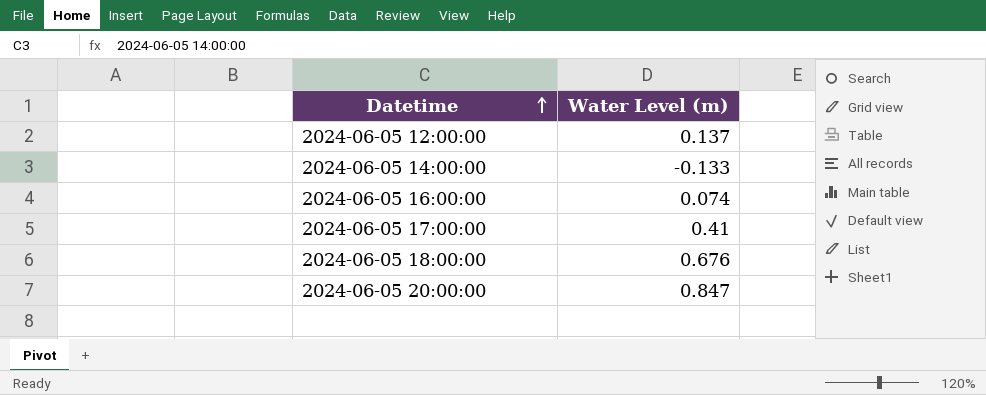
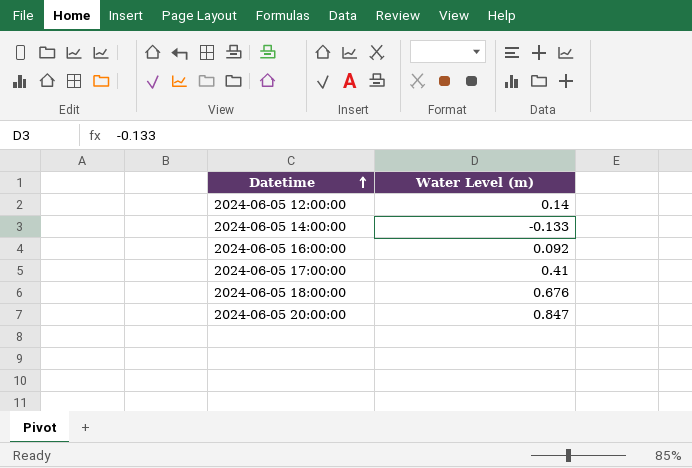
2024-06-05 12:00:00 | Water Level (m): 0.137 -> 0.14
2024-06-05 16:00:00 | Water Level (m): 0.074 -> 0.092

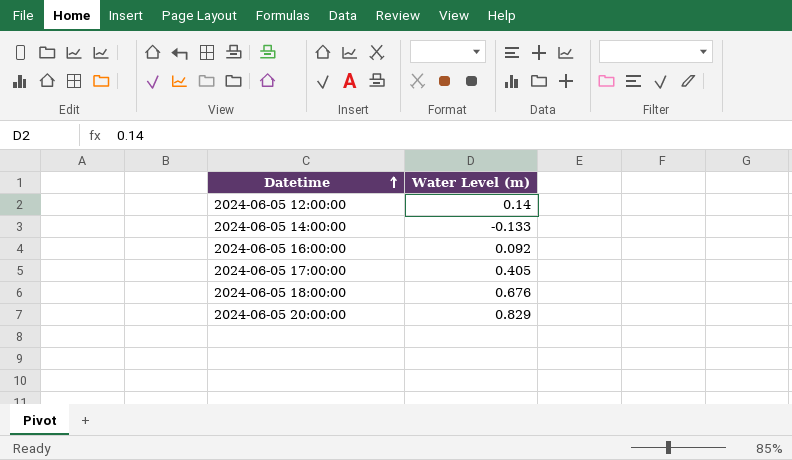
2024-06-05 17:00:00 | Water Level (m): 0.41 -> 0.405
2024-06-05 20:00:00 | Water Level (m): 0.847 -> 0.829

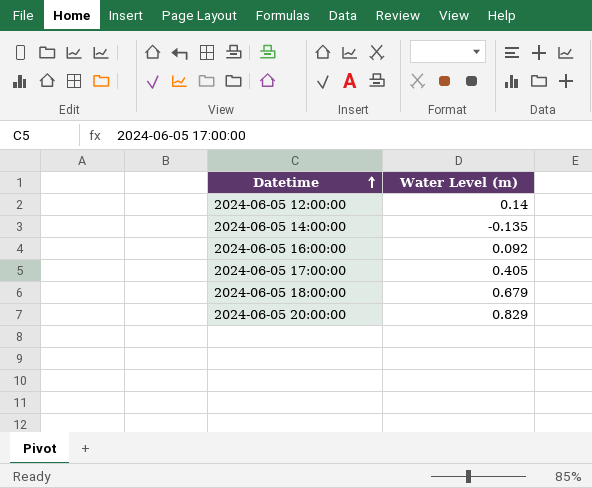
2024-06-05 14:00:00 | Water Level (m): -0.133 -> -0.135
2024-06-05 18:00:00 | Water Level (m): 0.676 -> 0.679

